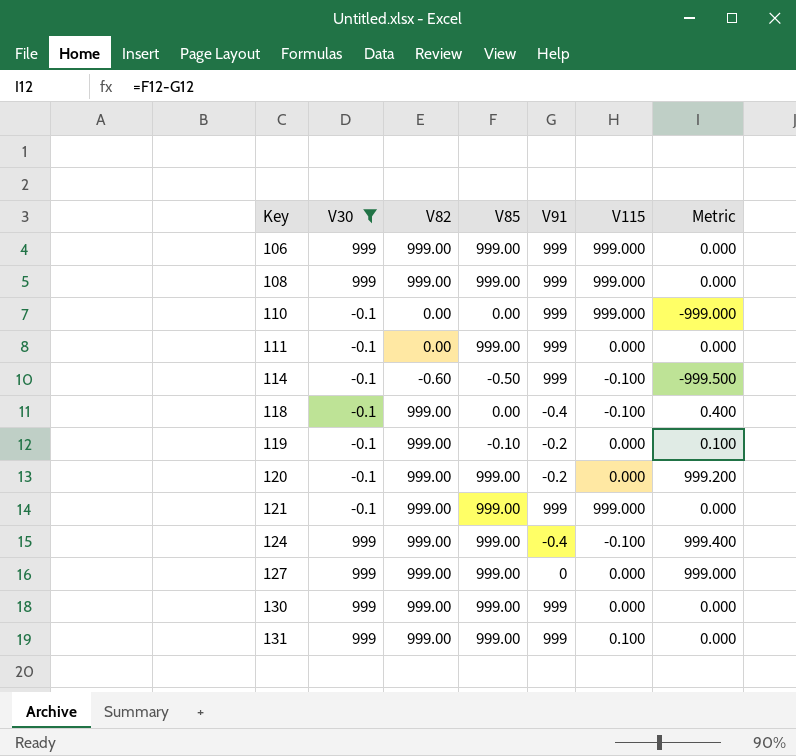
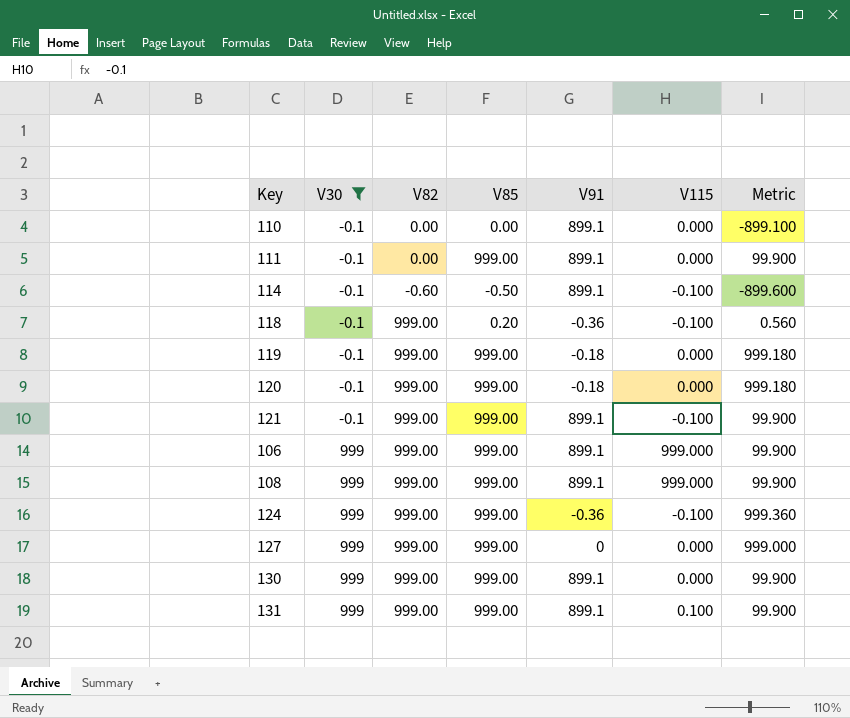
row order: Key ascending -> V30 ascending
110 | V91: 999 -> 899.1
110 | V115: 999.000 -> 0.000
110 | Metric: -999.000 -> -899.100
111 | V91: 999 -> 899.1
111 | Metric: 0.000 -> 99.900
114 | V91: 999 -> 899.1
114 | Metric: -999.500 -> -899.600
118 | V85: 0.00 -> 0.20
118 | V91: -0.4 -> -0.36
118 | Metric: 0.400 -> 0.560
119 | V85: -0.10 -> 999.00
119 | V91: -0.2 -> -0.18
119 | Metric: 0.100 -> 999.180
120 | V91: -0.2 -> -0.18
120 | Metric: 999.200 -> 999.180
121 | V91: 999 -> 899.1
121 | V115: 999.000 -> -0.100
121 | Metric: 0.000 -> 99.900
106 | V91: 999 -> 899.1
106 | Metric: 0.000 -> 99.900
108 | V91: 999 -> 899.1
108 | Metric: 0.000 -> 99.900
124 | V91: -0.4 -> -0.36
124 | Metric: 999.400 -> 999.360
130 | V91: 999 -> 899.1
130 | Metric: 0.000 -> 99.900
131 | V91: 999 -> 899.1
131 | Metric: 0.000 -> 99.900

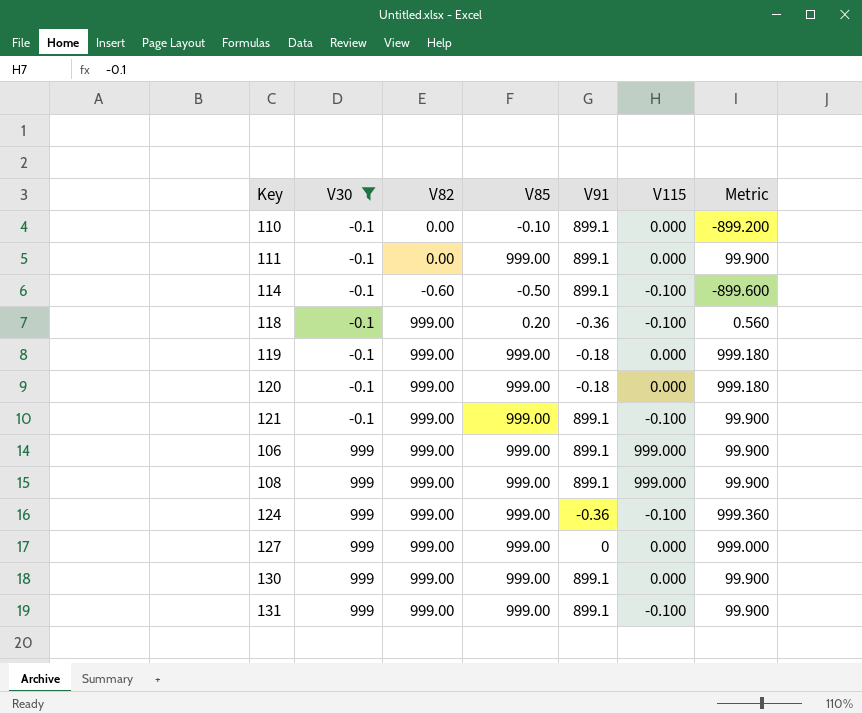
110 | V85: 0.00 -> -0.10
110 | Metric: -899.100 -> -899.200
131 | V115: 0.100 -> -0.100

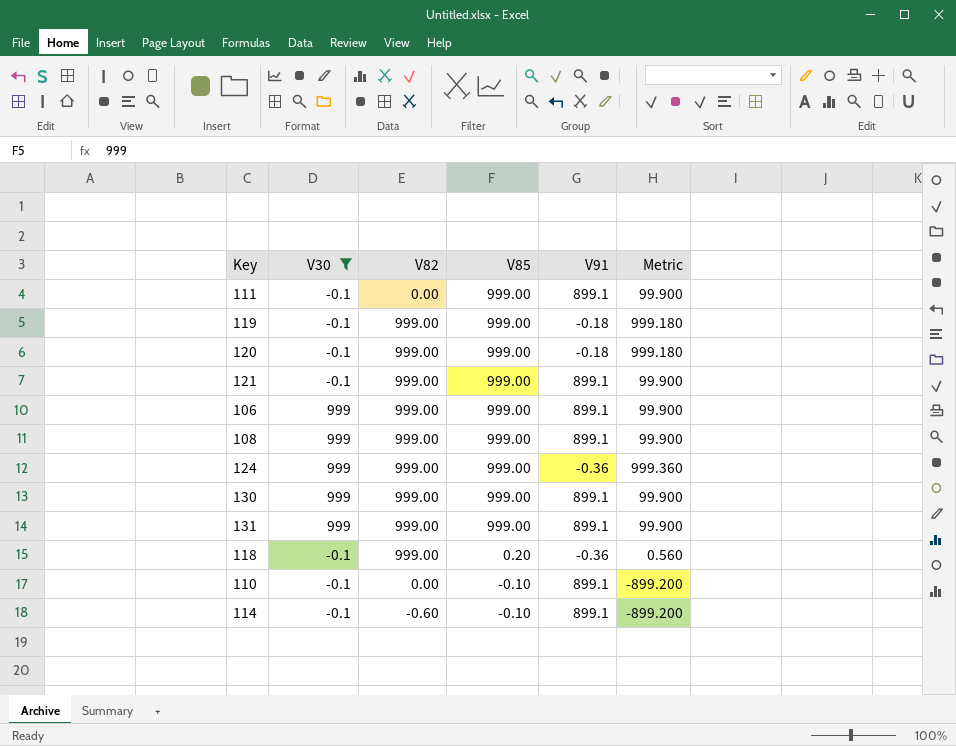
row order: V30 ascending -> V85 descending
column V115 | position: 6 -> none
row 127: 999 | 999.00 | 999.00 | 0 | 0.000 | 999.000 -> none
114 | V85: -0.50 -> -0.10
114 | Metric: -899.600 -> -899.200

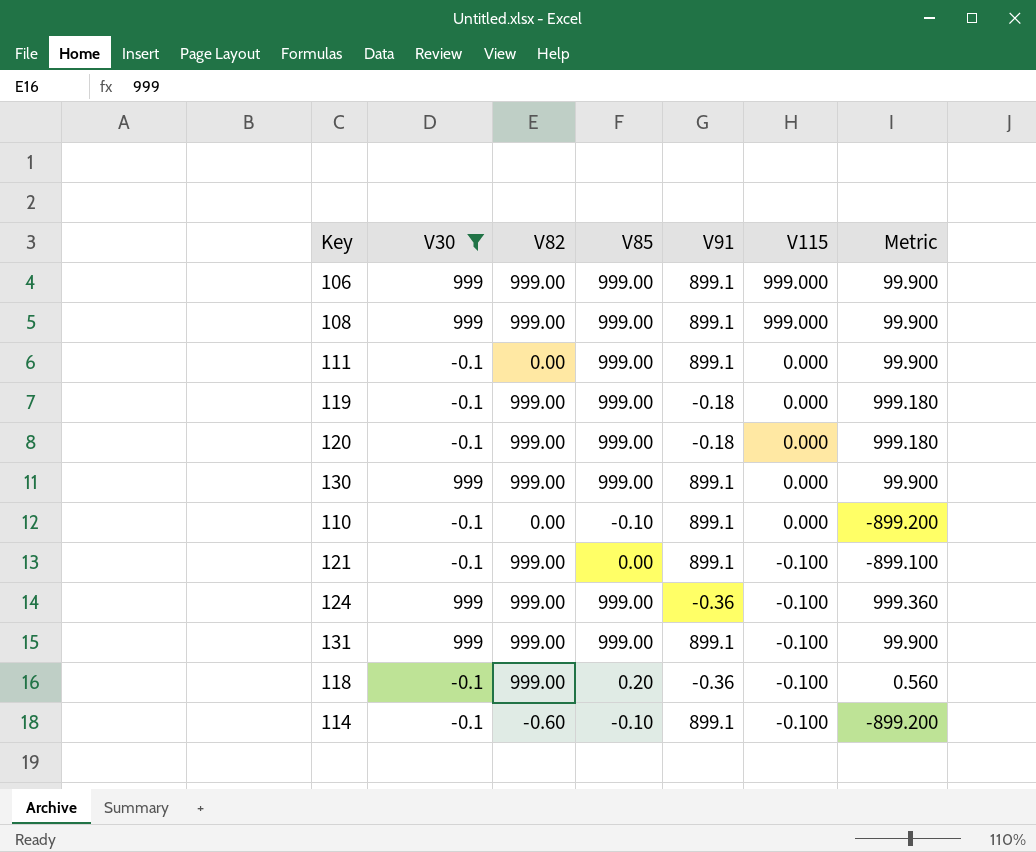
row order: V85 descending -> V115 descending
column V115 | position: none -> 6
121 | V85: 999.00 -> 0.00
121 | Metric: 99.900 -> -899.100

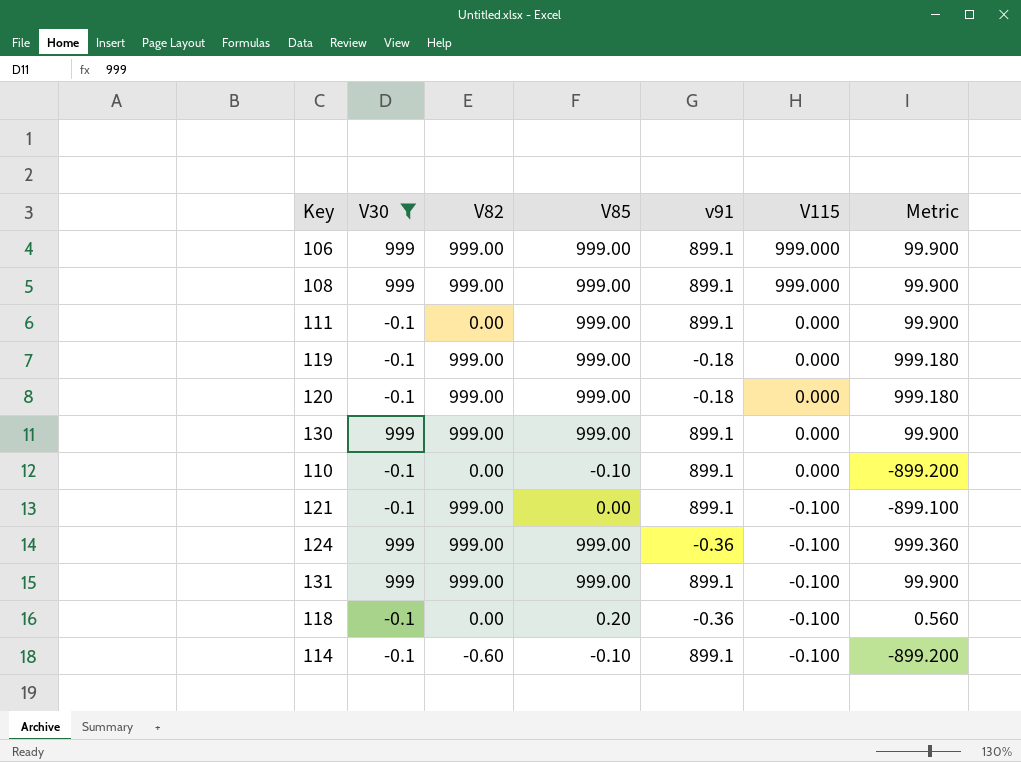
column name: V91 -> v91
118 | V82: 999.00 -> 0.00

